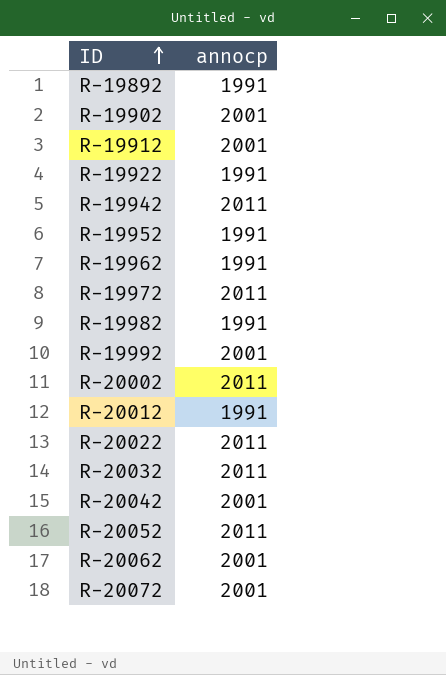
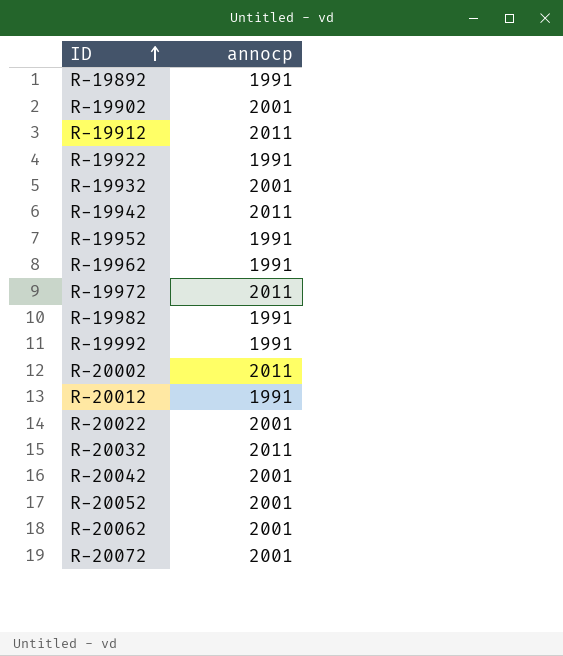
R-19912 | annocp: 2001 -> 2011
row R-19932: none -> 2001
R-19992 | annocp: 2001 -> 1991
R-20022 | annocp: 2011 -> 2001
R-20052 | annocp: 2011 -> 2001

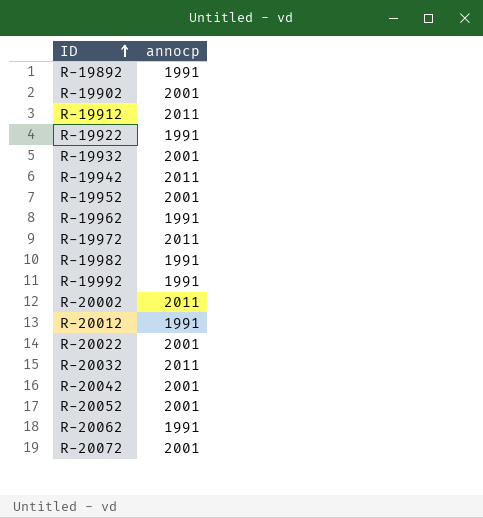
R-19952 | annocp: 1991 -> 2001
R-20062 | annocp: 2001 -> 1991

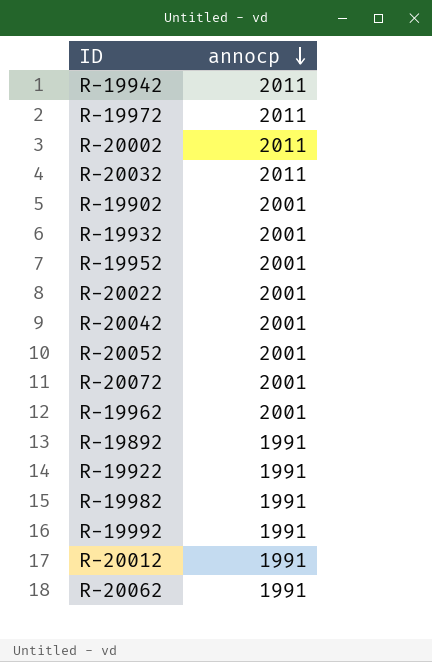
row order: ID ascending -> annocp descending
row R-19912: 2011 -> none
R-19962 | annocp: 1991 -> 2001

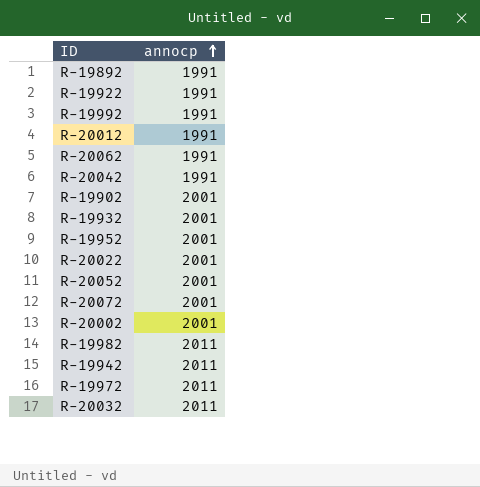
row order: annocp descending -> annocp ascending
row R-19962: 2001 -> none
R-20042 | annocp: 2001 -> 1991
R-20002 | annocp: 2011 -> 2001
R-19982 | annocp: 1991 -> 2011

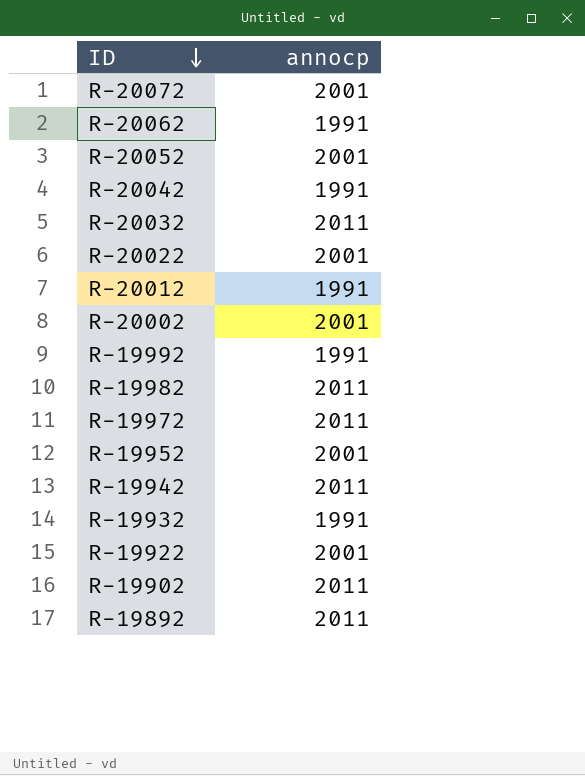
row order: annocp ascending -> ID descending
R-19932 | annocp: 2001 -> 1991
R-19922 | annocp: 1991 -> 2001
R-19902 | annocp: 2001 -> 2011
R-19892 | annocp: 1991 -> 2011

